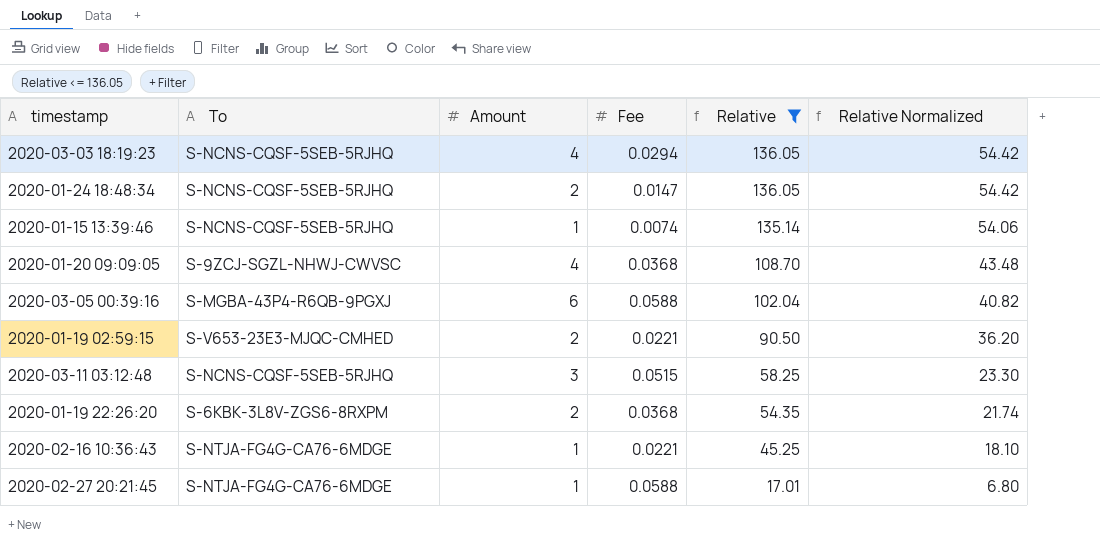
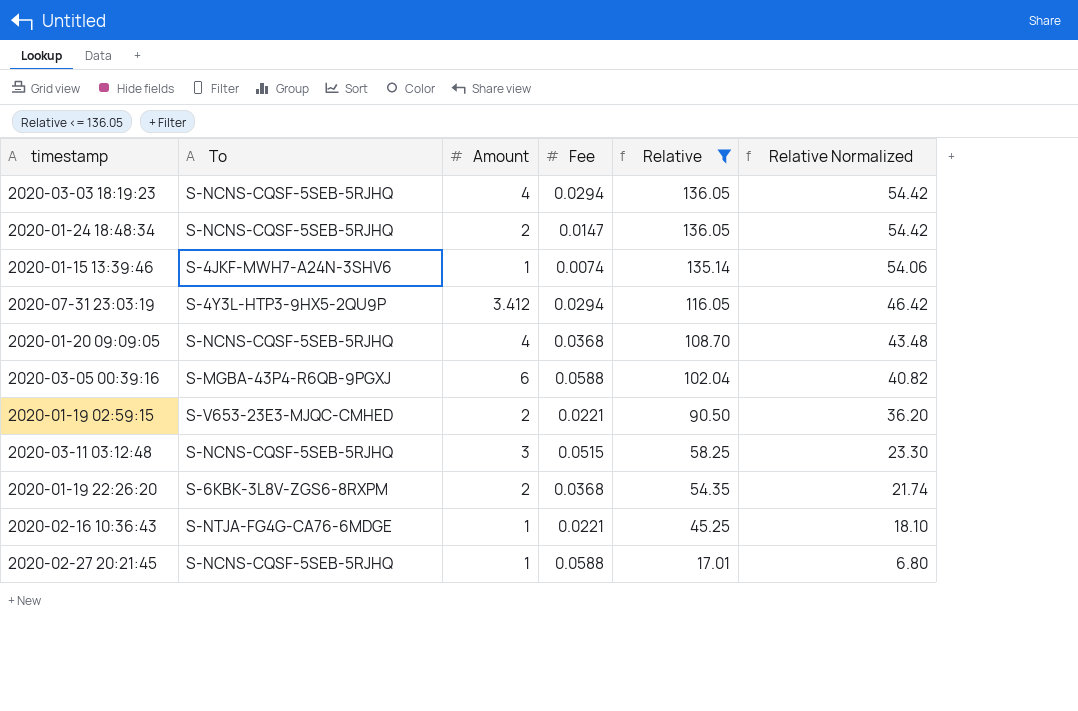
2020-01-15 13:39:46 | To: S-NCNS-CQSF-5SEB-5RJHQ -> S-4JKF-MWH7-A24N-3SHV6
row 2020-07-31 23:03:19: none -> S-4Y3L-HTP3-9HX5-2QU9P | 3.412 | 0.0294 | 116.05 | 46.42
2020-01-20 09:09:05 | To: S-9ZCJ-SGZL-NHWJ-CWVSC -> S-NCNS-CQSF-5SEB-5RJHQ
2020-02-27 20:21:45 | To: S-NTJA-FG4G-CA76-6MDGE -> S-NCNS-CQSF-5SEB-5RJHQ

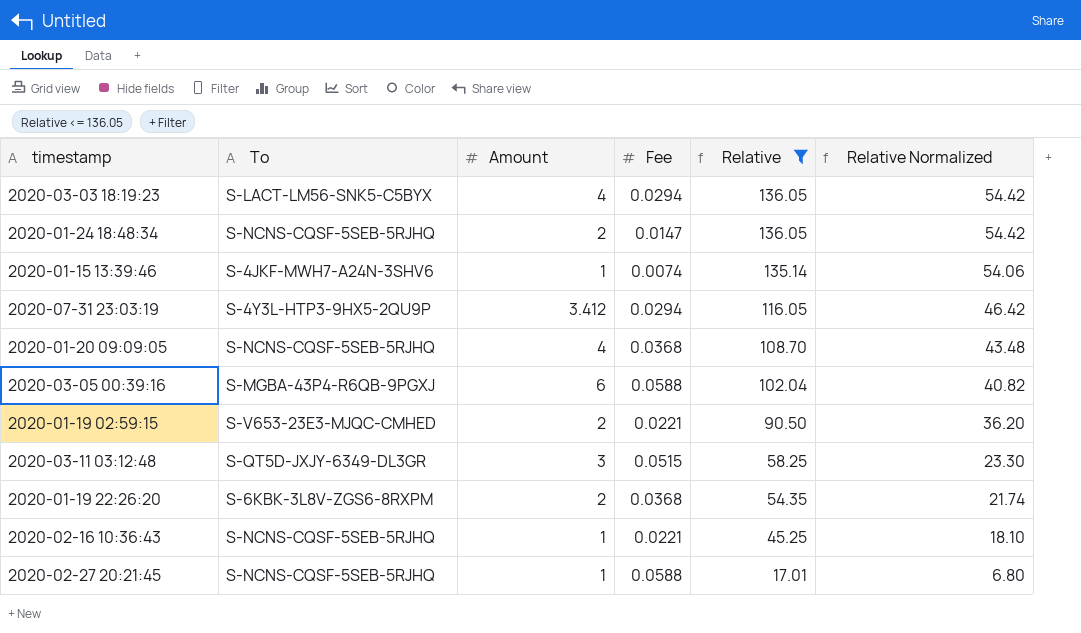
2020-03-03 18:19:23 | To: S-NCNS-CQSF-5SEB-5RJHQ -> S-LACT-LM56-SNK5-C5BYX
2020-03-11 03:12:48 | To: S-NCNS-CQSF-5SEB-5RJHQ -> S-QT5D-JXJY-6349-DL3GR
2020-02-16 10:36:43 | To: S-NTJA-FG4G-CA76-6MDGE -> S-NCNS-CQSF-5SEB-5RJHQ

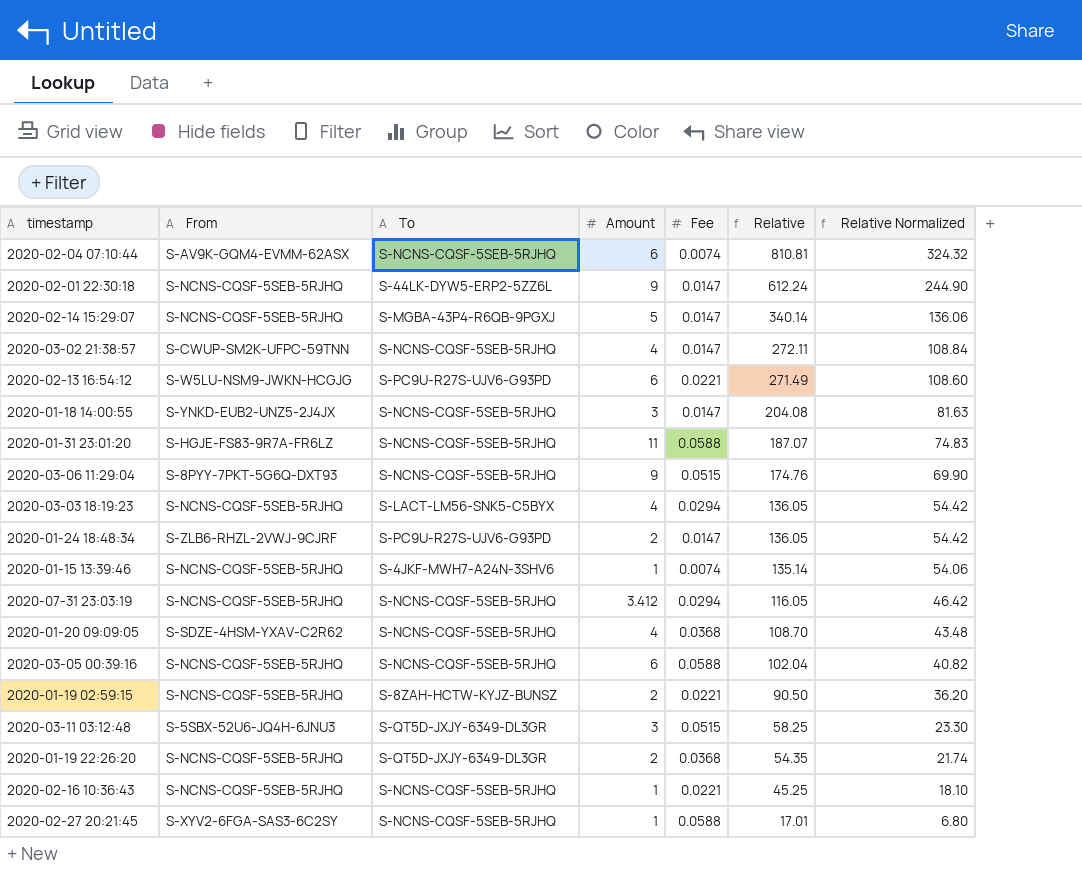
filter: Relative <= 136.05 -> none
column From | position: none -> 2
2020-01-24 18:48:34 | To: S-NCNS-CQSF-5SEB-5RJHQ -> S-PC9U-R27S-UJV6-G93PD
2020-07-31 23:03:19 | To: S-4Y3L-HTP3-9HX5-2QU9P -> S-NCNS-CQSF-5SEB-5RJHQ
2020-03-05 00:39:16 | To: S-MGBA-43P4-R6QB-9PGXJ -> S-NCNS-CQSF-5SEB-5RJHQ
2020-01-19 02:59:15 | To: S-V653-23E3-MJQC-CMHED -> S-8ZAH-HCTW-KYJZ-BUNSZ
2020-01-19 22:26:20 | To: S-6KBK-3L8V-ZGS6-8RXPM -> S-QT5D-JXJY-6349-DL3GR

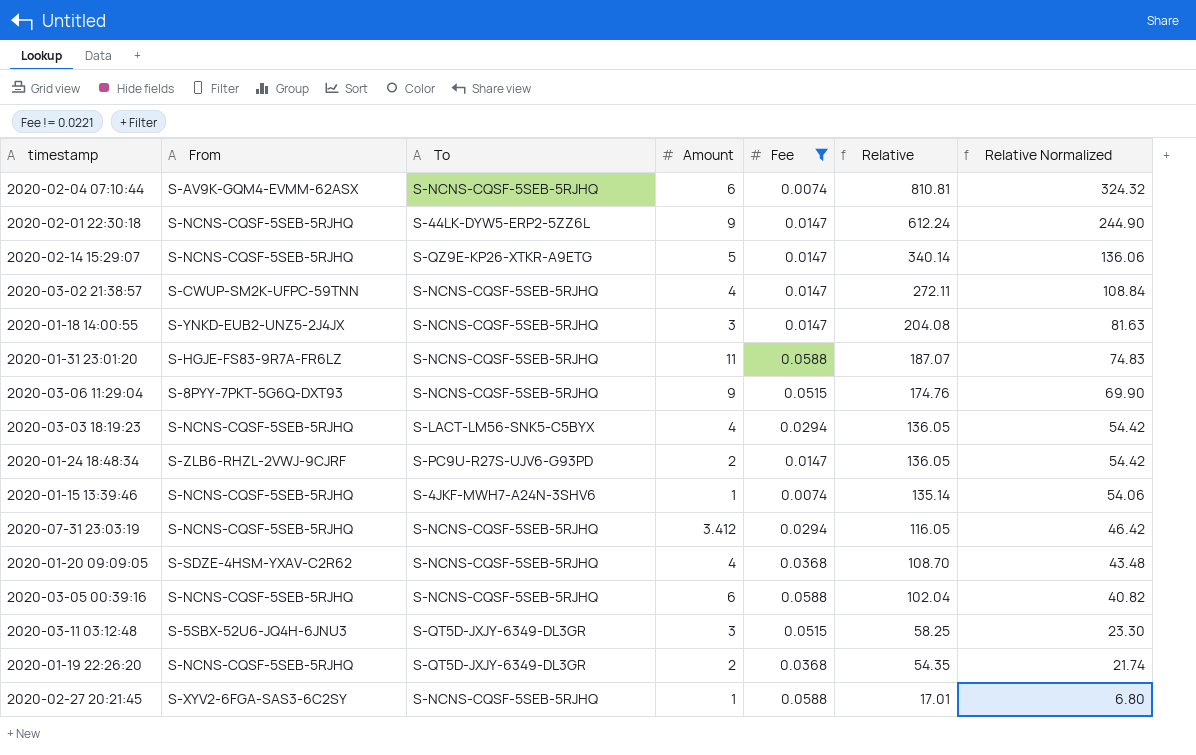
filter: none -> Fee != 0.0221
2020-02-14 15:29:07 | To: S-MGBA-43P4-R6QB-9PGXJ -> S-QZ9E-KP26-XTKR-A9ETG

